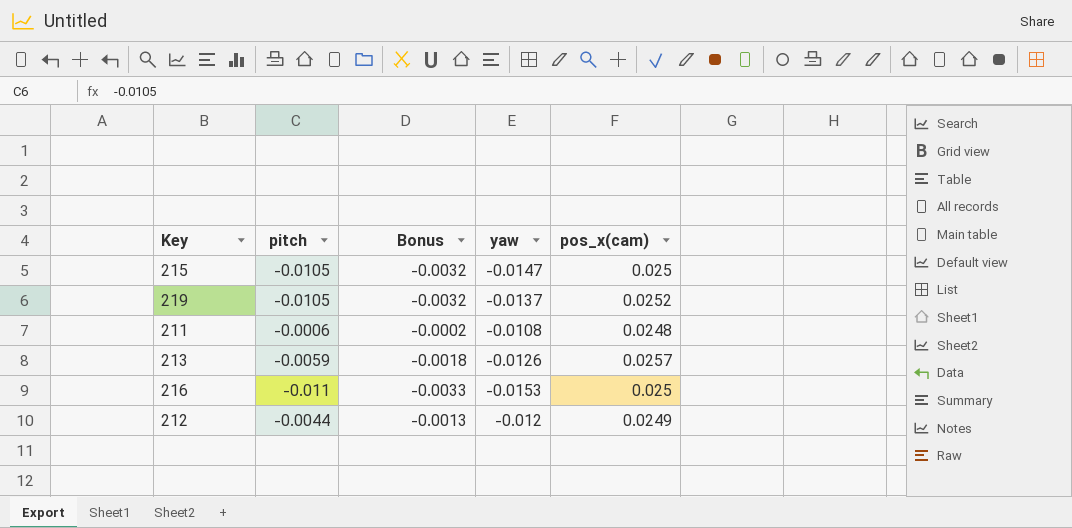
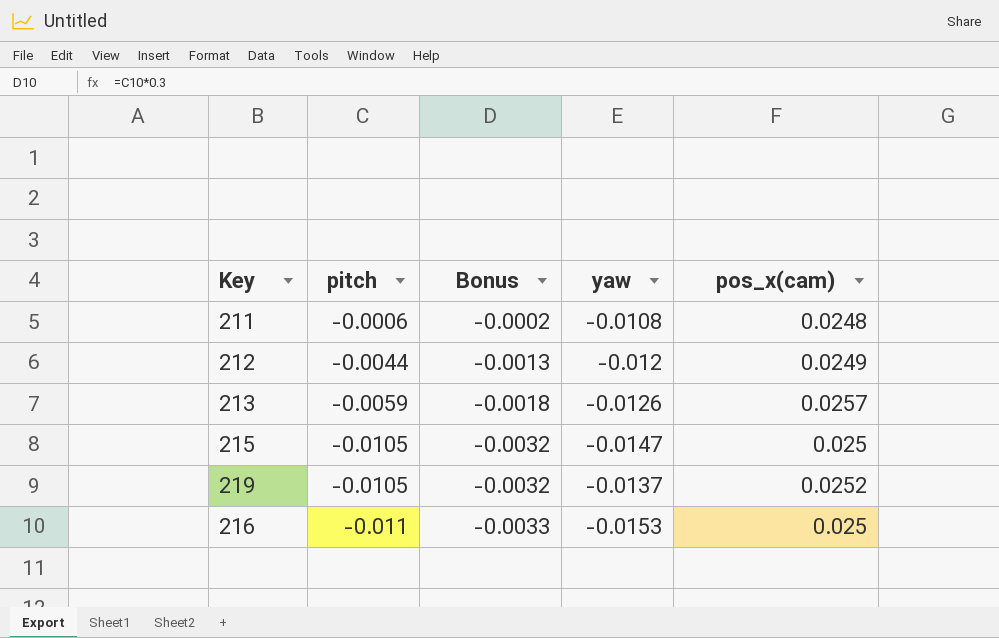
row order: none -> pitch descending

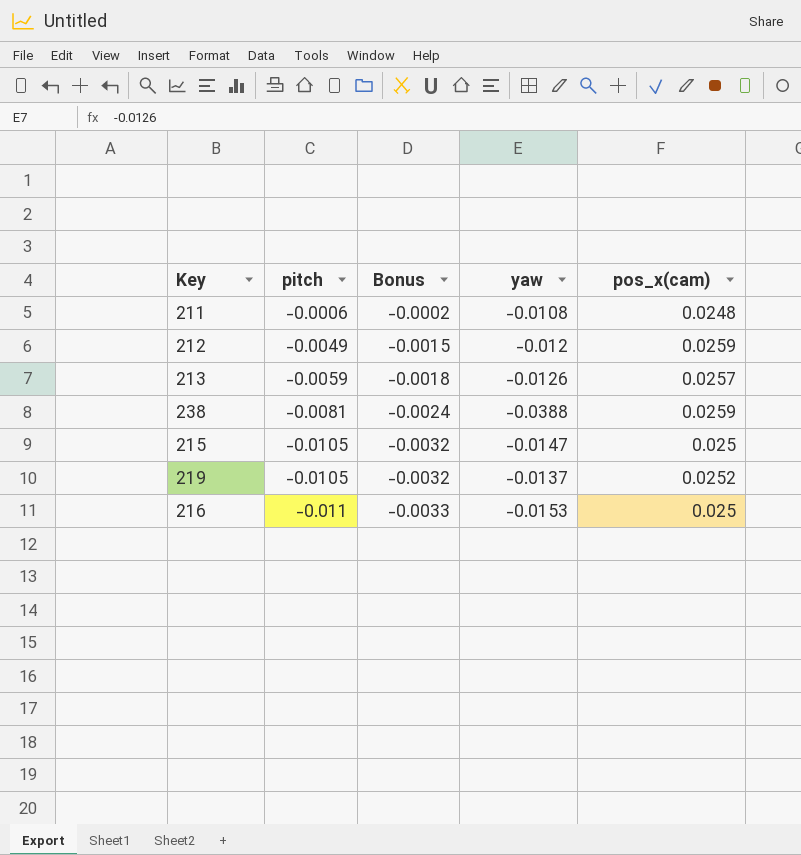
212 | pitch: -0.0044 -> -0.0049
212 | Bonus: -0.0013 -> -0.0015
212 | pos_x(cam): 0.0249 -> 0.0259
row 238: none -> -0.0081 | -0.0024 | -0.0388 | 0.0259

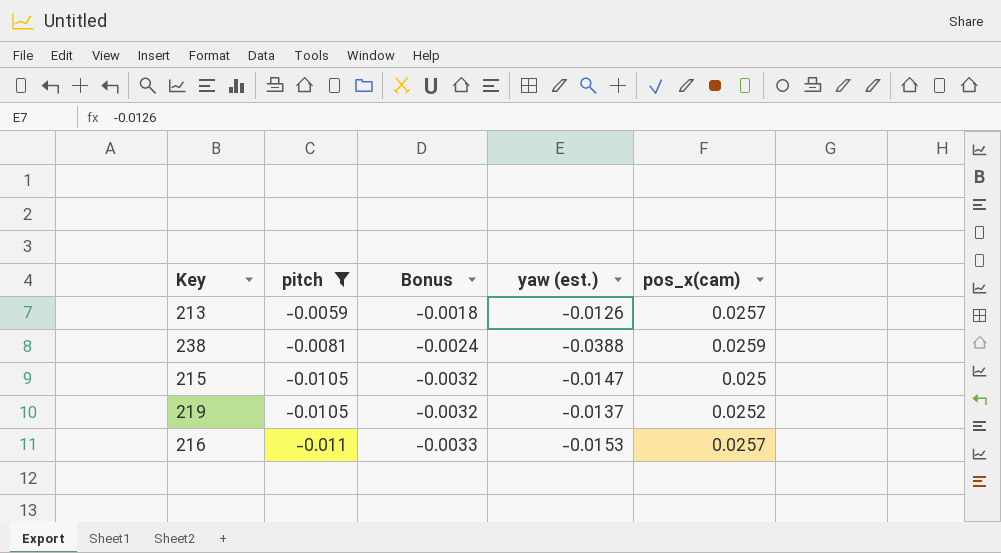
filter: none -> pitch <= -0.0059
column name: yaw -> yaw (est.)
216 | pos_x(cam): 0.025 -> 0.0257

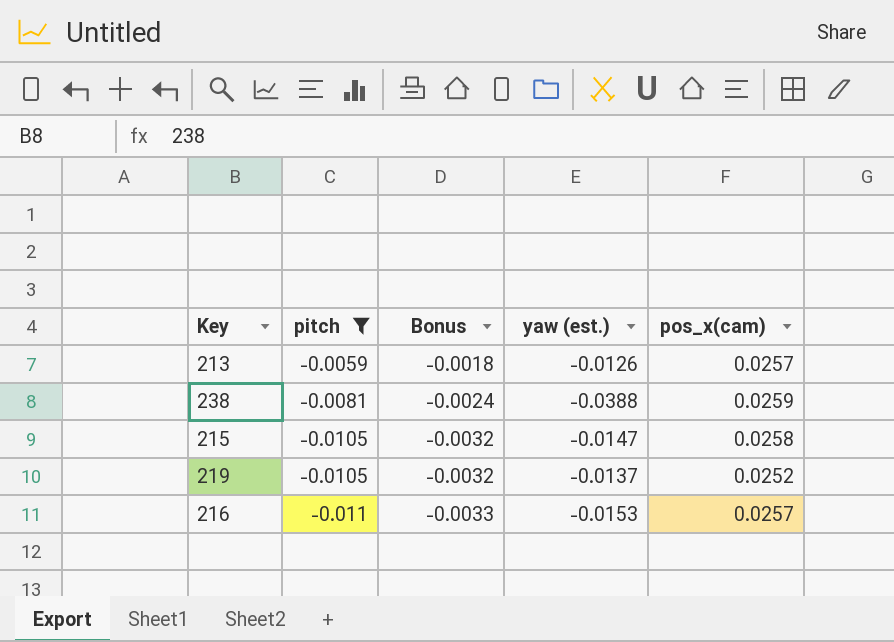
215 | pos_x(cam): 0.025 -> 0.0258

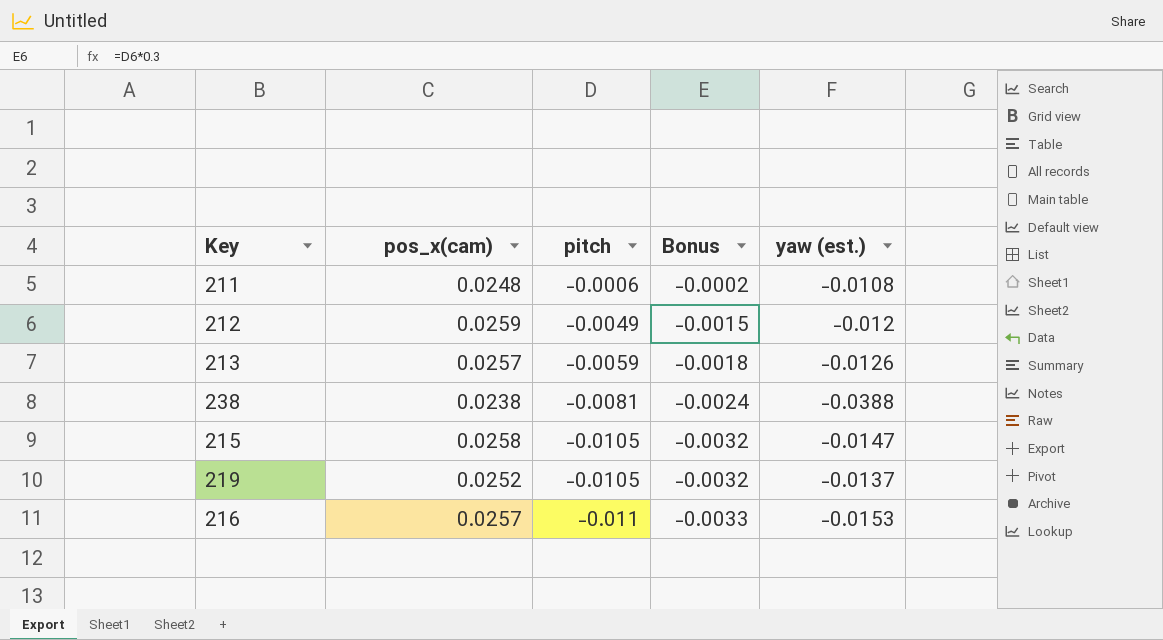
filter: pitch <= -0.0059 -> none
column pos_x(cam) | position: 5 -> 2
238 | pos_x(cam): 0.0259 -> 0.0238

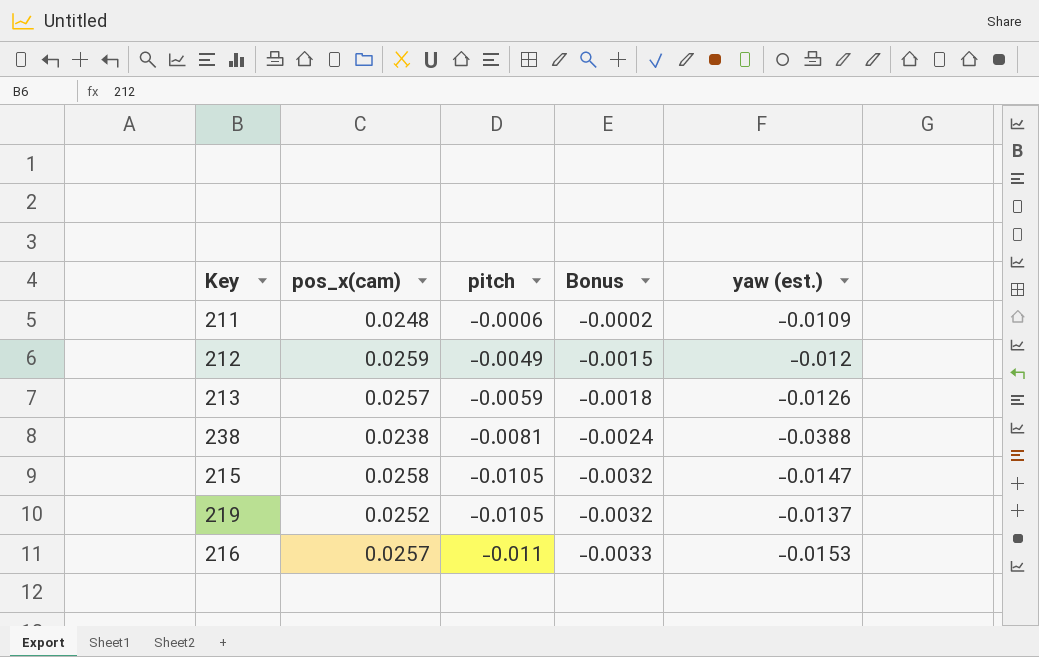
211 | yaw (est.): -0.0108 -> -0.0109

